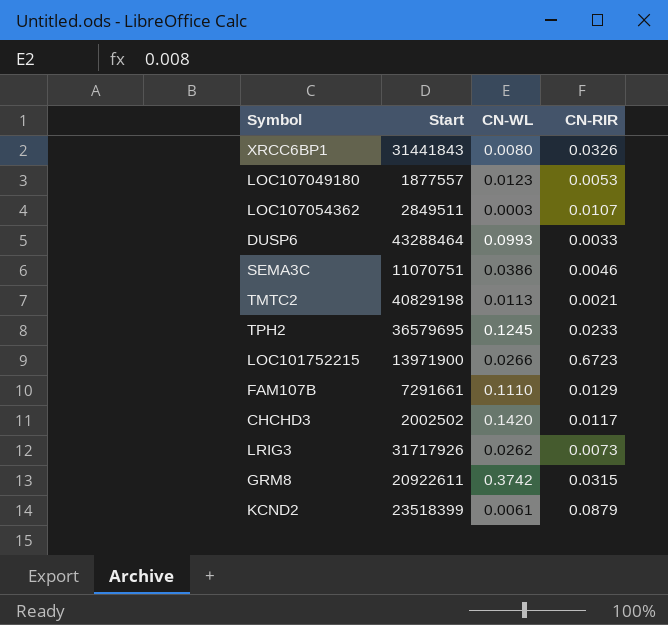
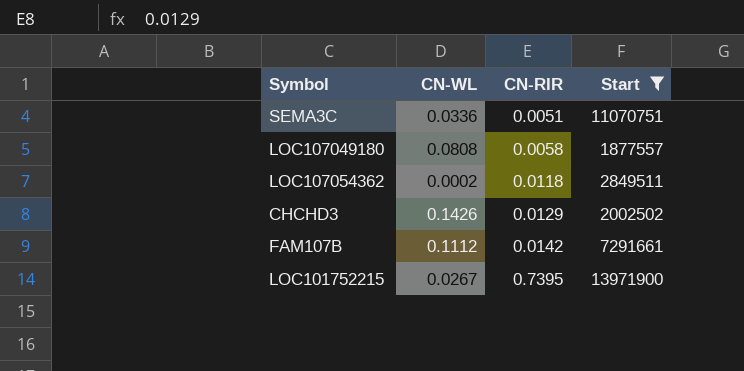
filter: none -> Start <= 13971900
row order: none -> CN-RIR ascending
column Start | position: 2 -> 4
SEMA3C | CN-WL: 0.0386 -> 0.0336
SEMA3C | CN-RIR: 0.0046 -> 0.0051
LOC107049180 | CN-WL: 0.0123 -> 0.0808
LOC107049180 | CN-RIR: 0.0053 -> 0.0058
LOC107054362 | CN-WL: 0.0003 -> 0.0002
LOC107054362 | CN-RIR: 0.0107 -> 0.0118
CHCHD3 | CN-WL: 0.1420 -> 0.1426
CHCHD3 | CN-RIR: 0.0117 -> 0.0129
FAM107B | CN-WL: 0.1110 -> 0.1112
FAM107B | CN-RIR: 0.0129 -> 0.0142
LOC101752215 | CN-WL: 0.0266 -> 0.0267
LOC101752215 | CN-RIR: 0.6723 -> 0.7395

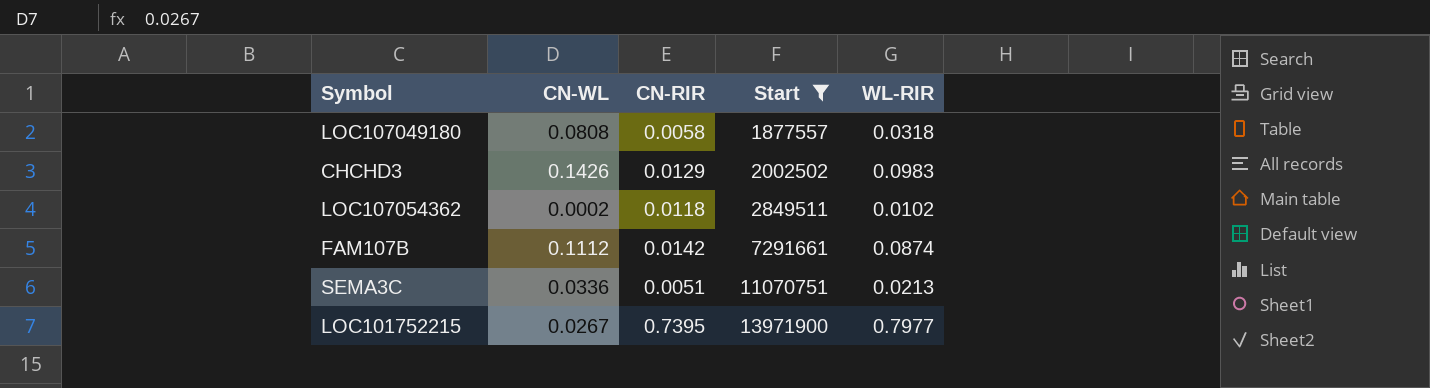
row order: CN-RIR ascending -> Start ascending
column WL-RIR | position: none -> 5

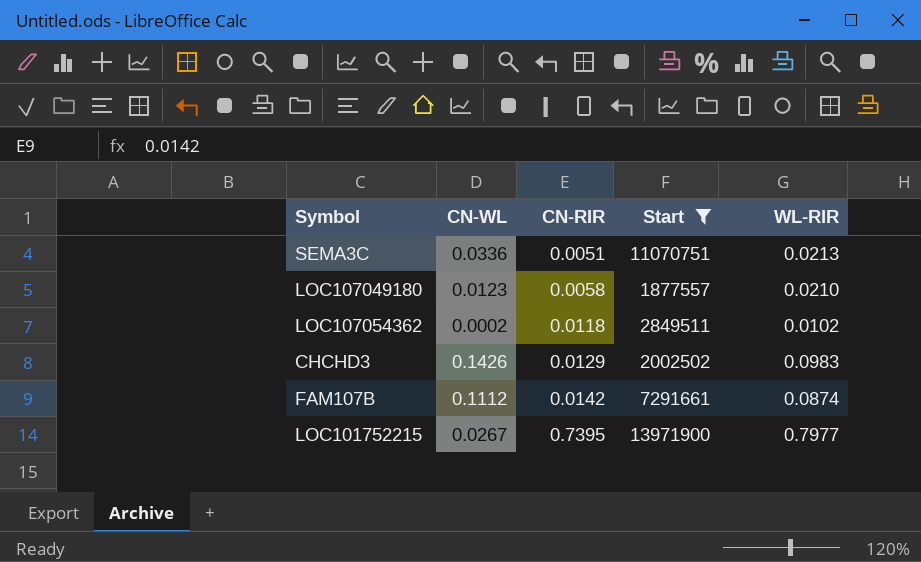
row order: Start ascending -> CN-RIR ascending
LOC107049180 | CN-WL: 0.0808 -> 0.0123
LOC107049180 | WL-RIR: 0.0318 -> 0.0210

